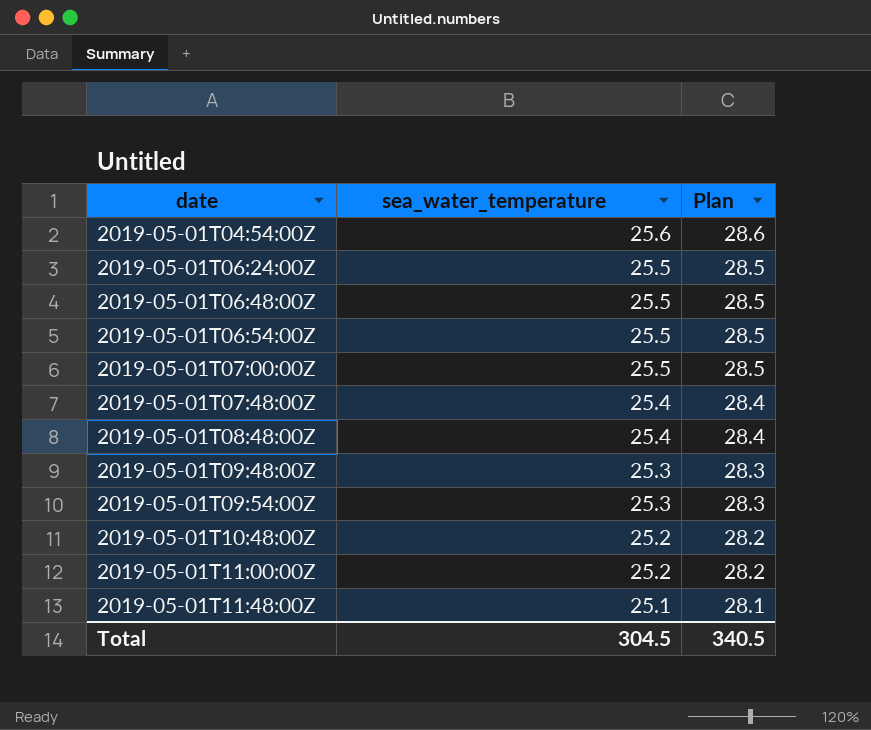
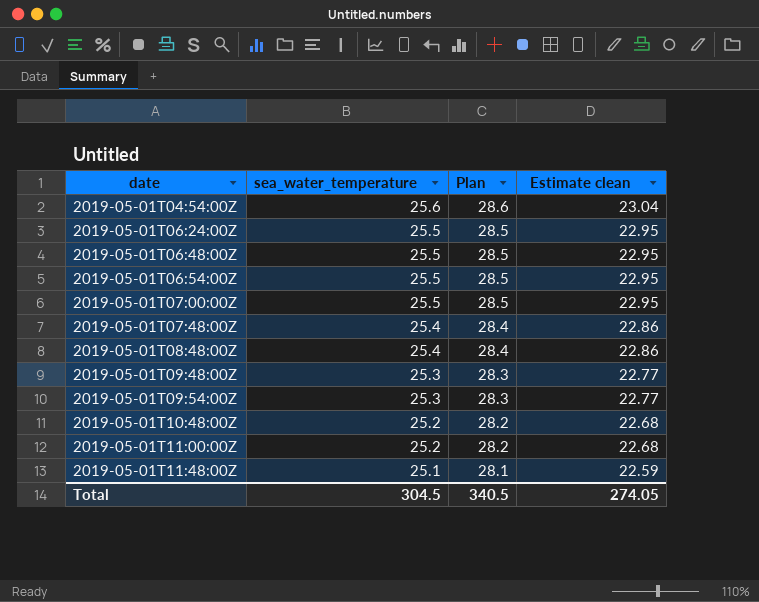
column Estimate clean | formula: none -> [sea_water_temperature] * 0.9

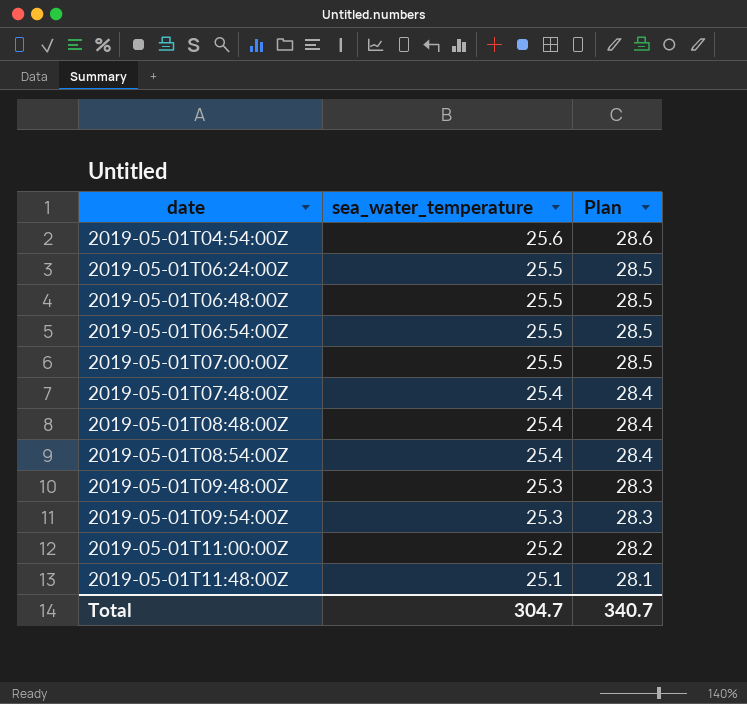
column Estimate clean | formula: [sea_water_temperature] * 0.9 -> none
row 2019-05-01T10:48:00Z: 25.2 | 28.2 | 22.68 -> none
row 2019-05-01T08:54:00Z: none -> 25.4 | 28.4
Total | sea_water_temperature: 304.5 -> 304.7
Total | Plan: 340.5 -> 340.7

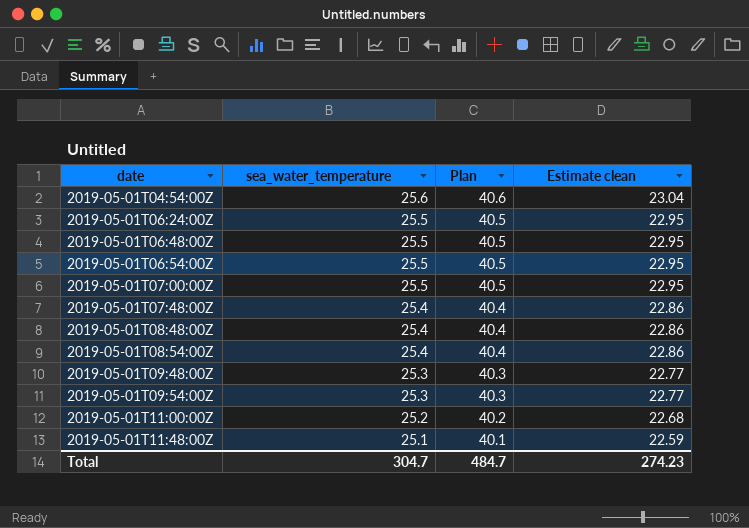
column Plan | formula: [sea_water_temperature] + 3 -> [sea_water_temperature] + 15
column Estimate clean | formula: none -> [sea_water_temperature] * 0.9
Total | Plan: 340.7 -> 484.7

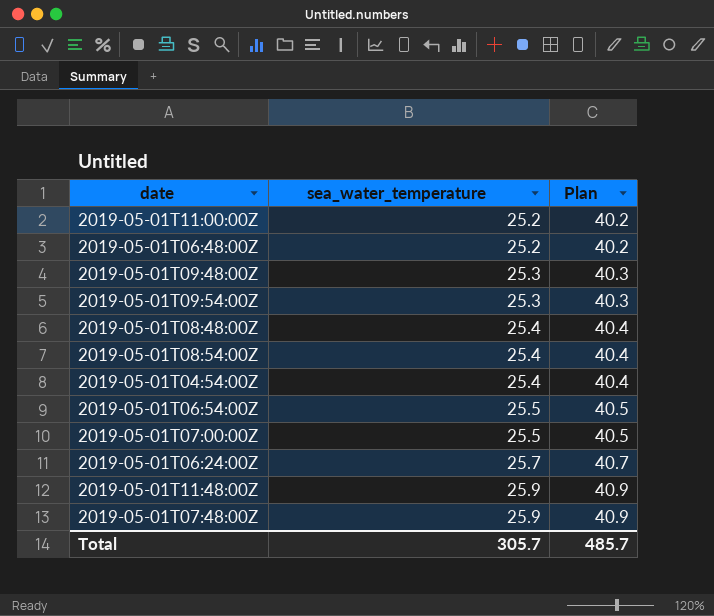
row order: date ascending -> sea_water_temperature ascending
column Estimate clean | formula: [sea_water_temperature] * 0.9 -> none
2019-05-01T06:48:00Z | sea_water_temperature: 25.5 -> 25.2
2019-05-01T06:48:00Z | Plan: 40.5 -> 40.2
2019-05-01T04:54:00Z | sea_water_temperature: 25.6 -> 25.4
2019-05-01T04:54:00Z | Plan: 40.6 -> 40.4
2019-05-01T06:24:00Z | sea_water_temperature: 25.5 -> 25.7
2019-05-01T06:24:00Z | Plan: 40.5 -> 40.7
2019-05-01T11:48:00Z | sea_water_temperature: 25.1 -> 25.9
2019-05-01T11:48:00Z | Plan: 40.1 -> 40.9
2019-05-01T07:48:00Z | sea_water_temperature: 25.4 -> 25.9
2019-05-01T07:48:00Z | Plan: 40.4 -> 40.9
Total | sea_water_temperature: 304.7 -> 305.7
Total | Plan: 484.7 -> 485.7

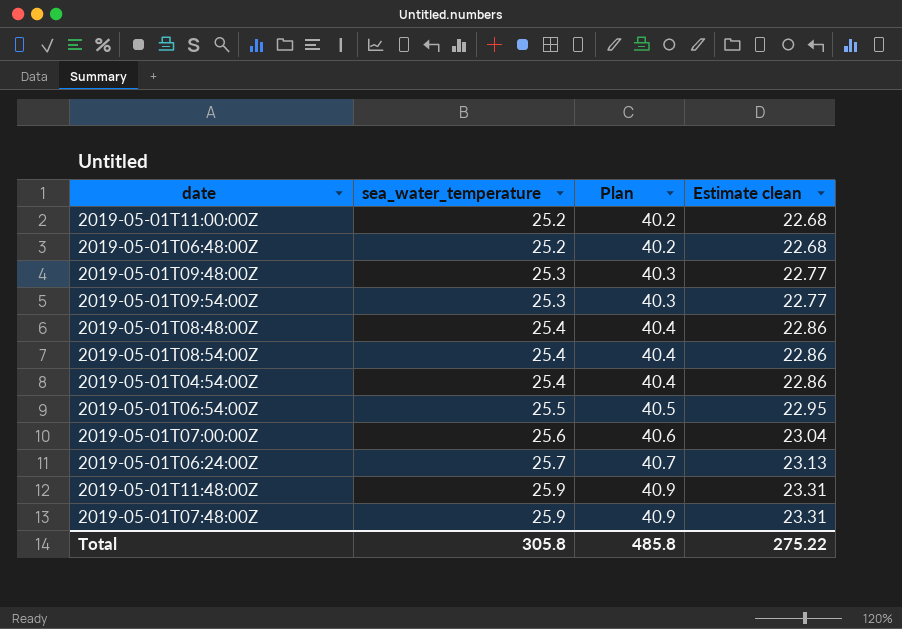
column Estimate clean | formula: none -> [sea_water_temperature] * 0.9
2019-05-01T07:00:00Z | sea_water_temperature: 25.5 -> 25.6
2019-05-01T07:00:00Z | Plan: 40.5 -> 40.6
Total | sea_water_temperature: 305.7 -> 305.8
Total | Plan: 485.7 -> 485.8

